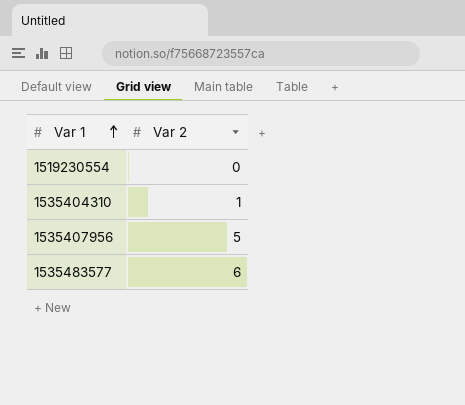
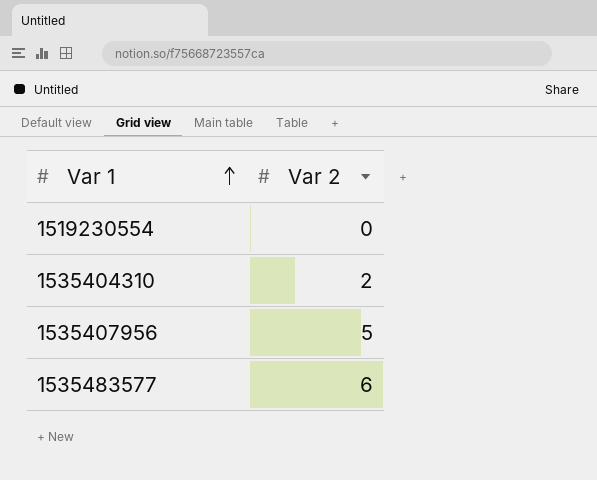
1535404310 | Var 2: 1 -> 2

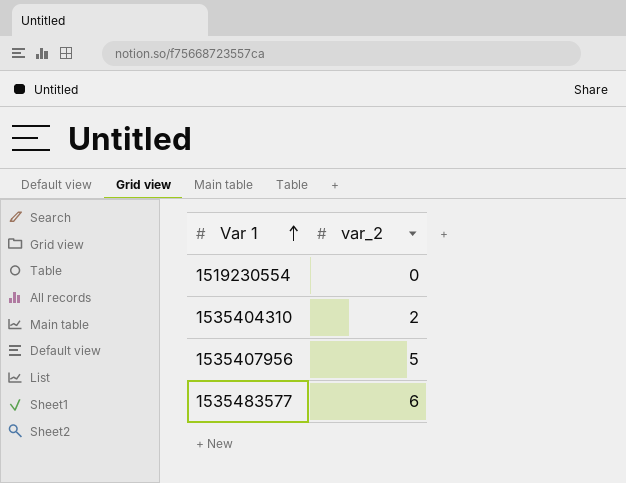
column name: Var 2 -> var_2

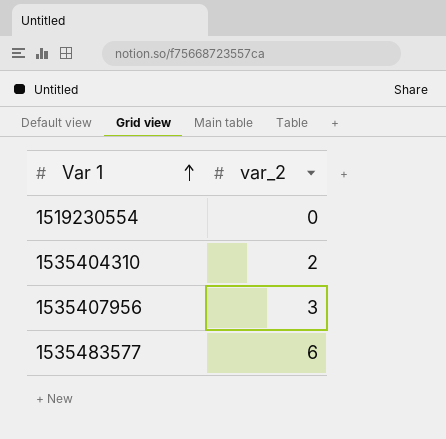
1535407956 | var_2: 5 -> 3

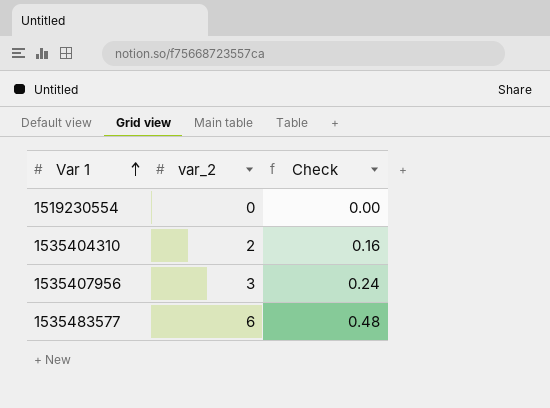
column Check | formula: none -> [var_2] * 0.08

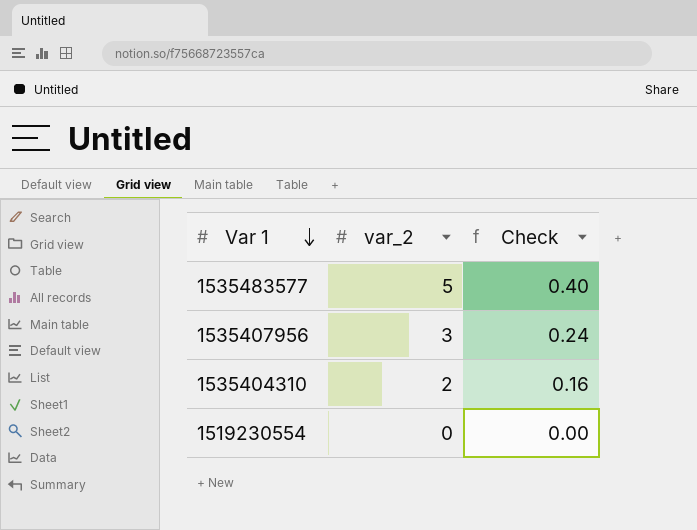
row order: Var 1 ascending -> Var 1 descending
1535483577 | var_2: 6 -> 5
1535483577 | Check: 0.48 -> 0.40

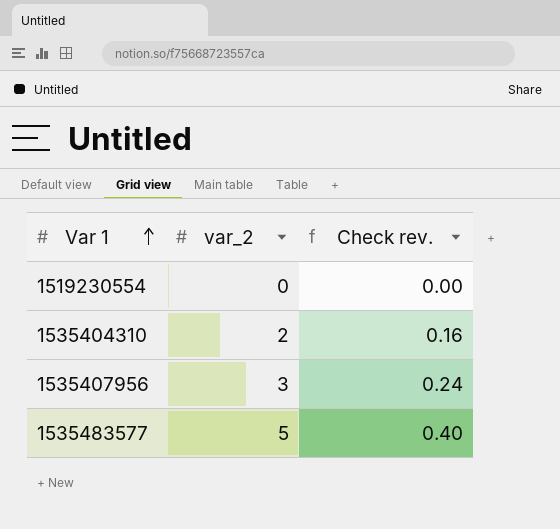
row order: Var 1 descending -> Var 1 ascending
column name: Check -> Check rev.

